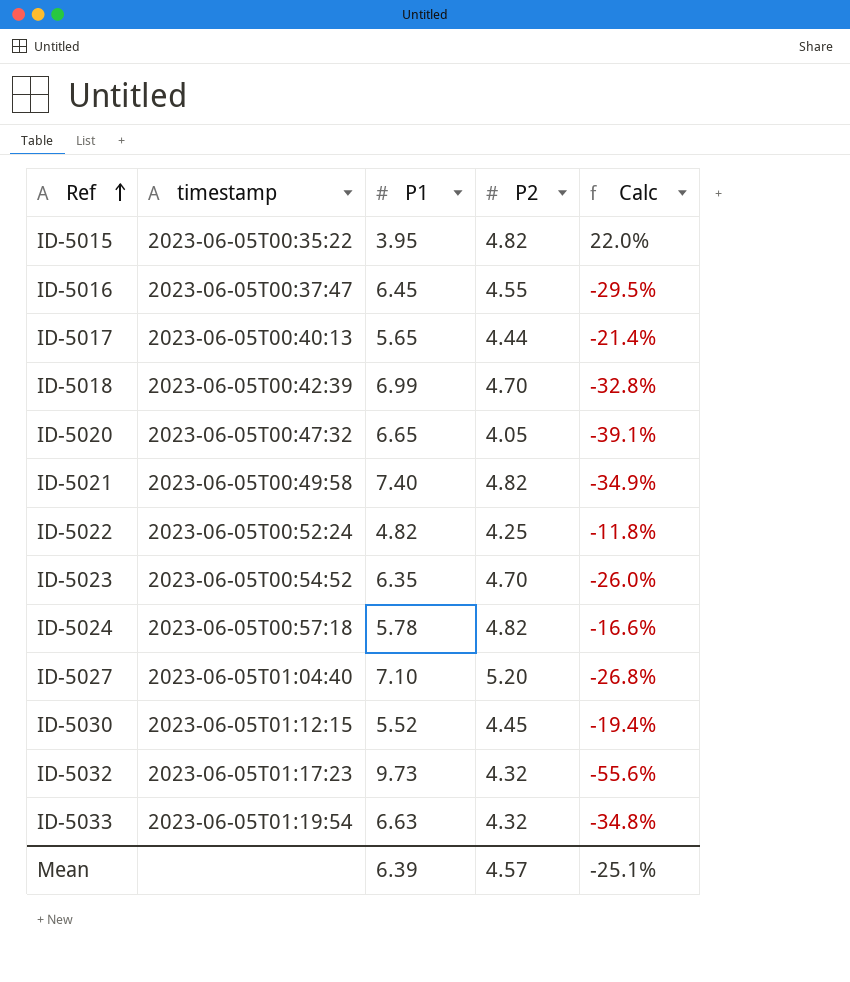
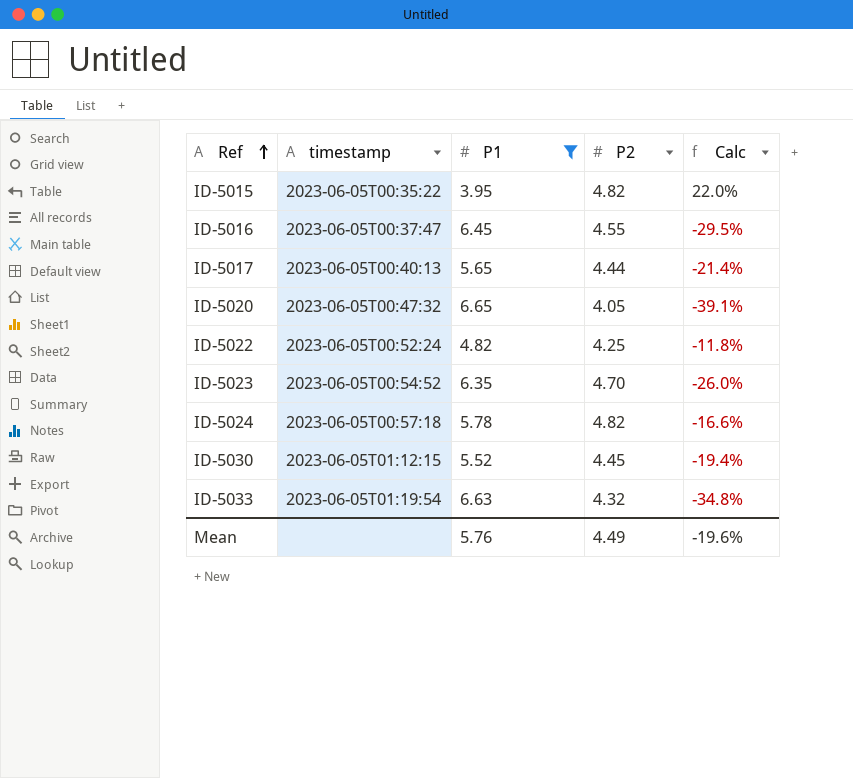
filter: none -> P1 <= 6.65
Mean | P1: 6.39 -> 5.76
Mean | P2: 4.57 -> 4.49
Mean | Calc: -25.1% -> -19.6%

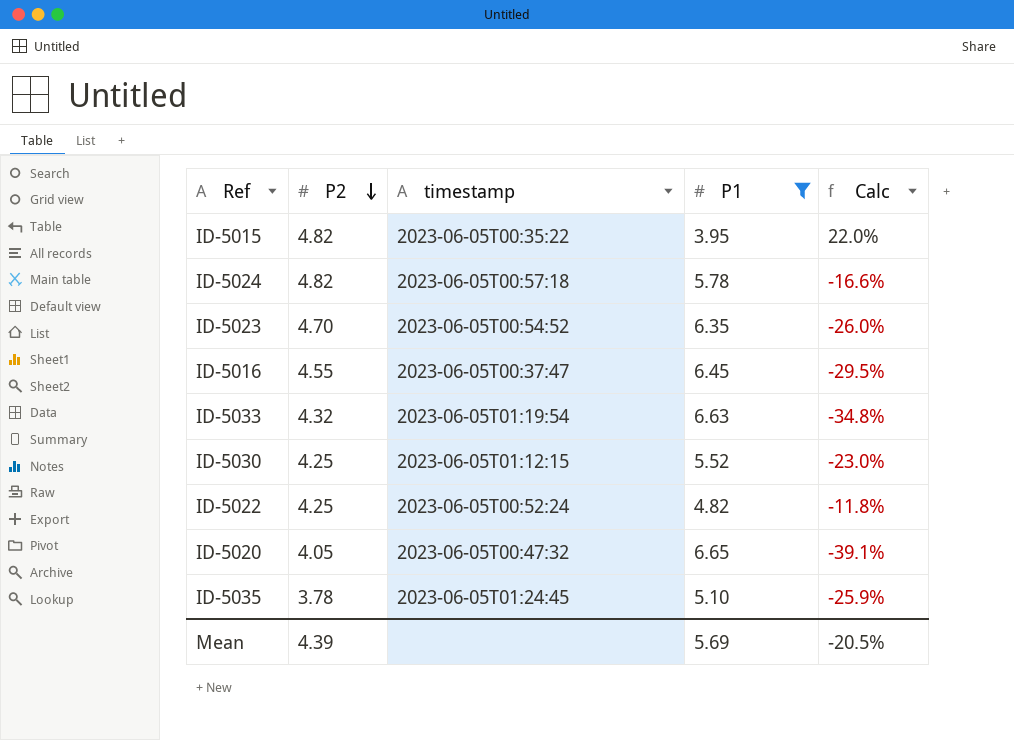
row order: Ref ascending -> P2 descending
column P2 | position: 4 -> 2
row ID-5017: 2023-06-05T00:40:13 | 5.65 | 4.44 | -21.4% -> none
ID-5030 | P2: 4.45 -> 4.25
ID-5030 | Calc: -19.4% -> -23.0%
row ID-5035: none -> 3.78 | 2023-06-05T01:24:45 | 5.10 | -25.9%
Mean | P2: 4.49 -> 4.39
Mean | P1: 5.76 -> 5.69
Mean | Calc: -19.6% -> -20.5%

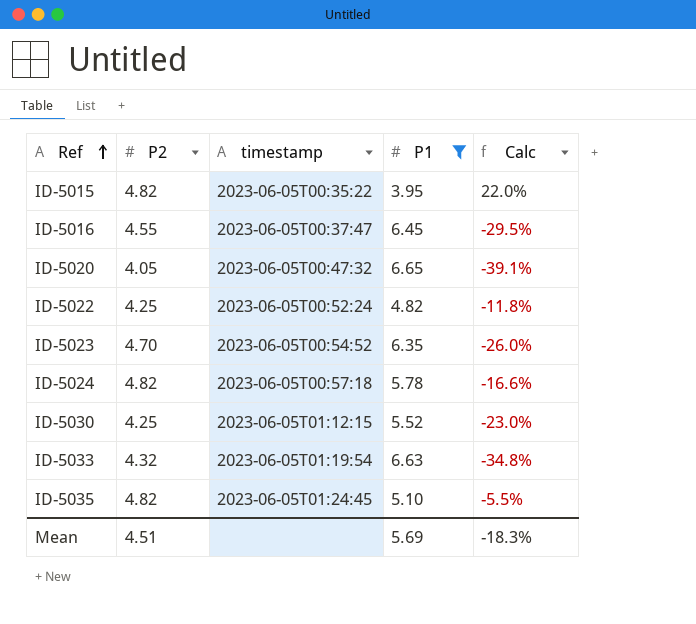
row order: P2 descending -> Ref ascending
ID-5035 | P2: 3.78 -> 4.82
ID-5035 | Calc: -25.9% -> -5.5%
Mean | P2: 4.39 -> 4.51
Mean | Calc: -20.5% -> -18.3%

